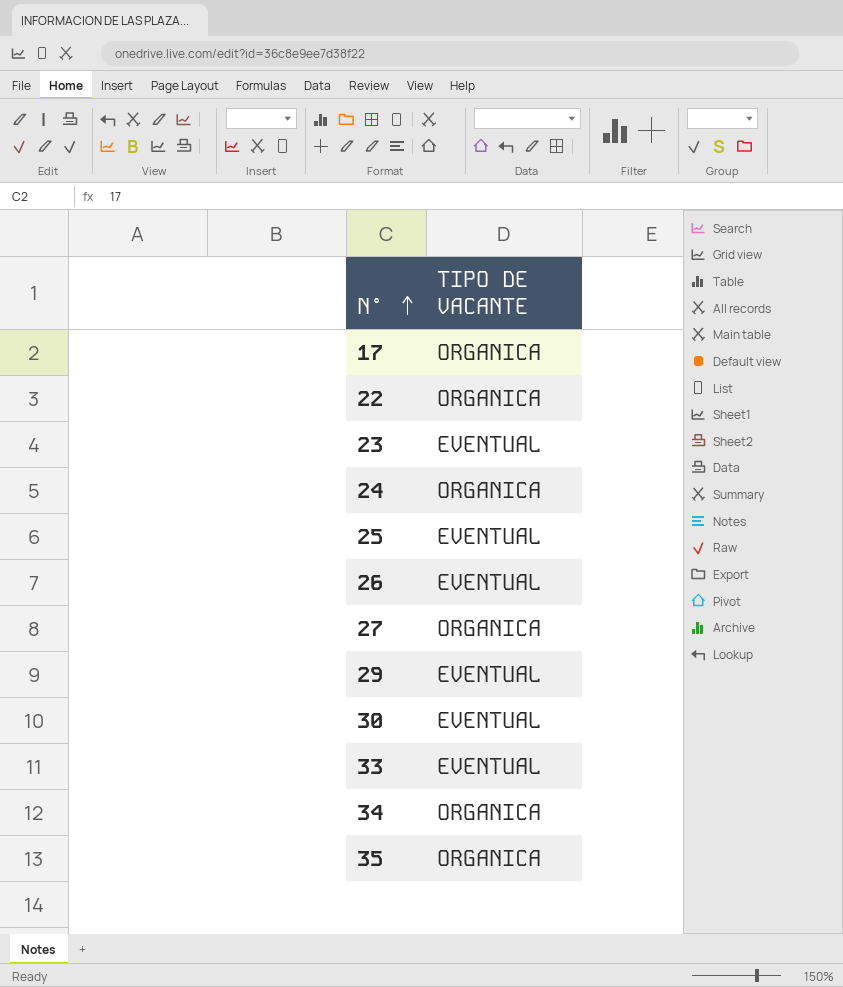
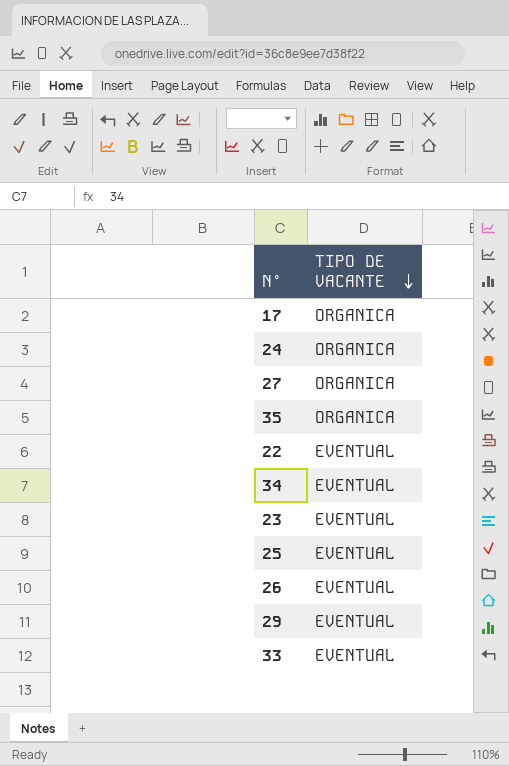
row order: N° ascending -> TIPO DE VACANTE descending
row 30: EVENTUAL -> none
22 | TIPO DE VACANTE: ORGANICA -> EVENTUAL
34 | TIPO DE VACANTE: ORGANICA -> EVENTUAL

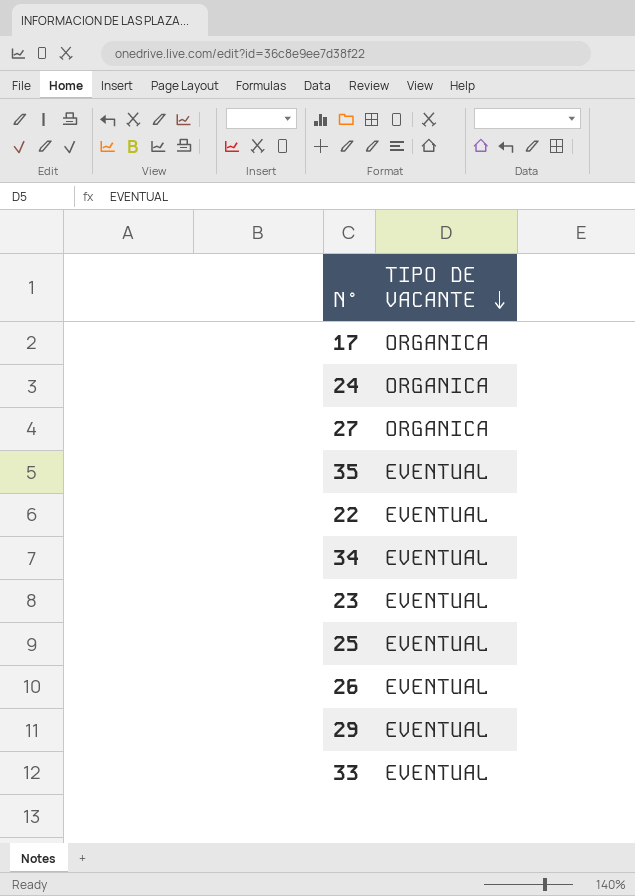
35 | TIPO DE VACANTE: ORGANICA -> EVENTUAL

